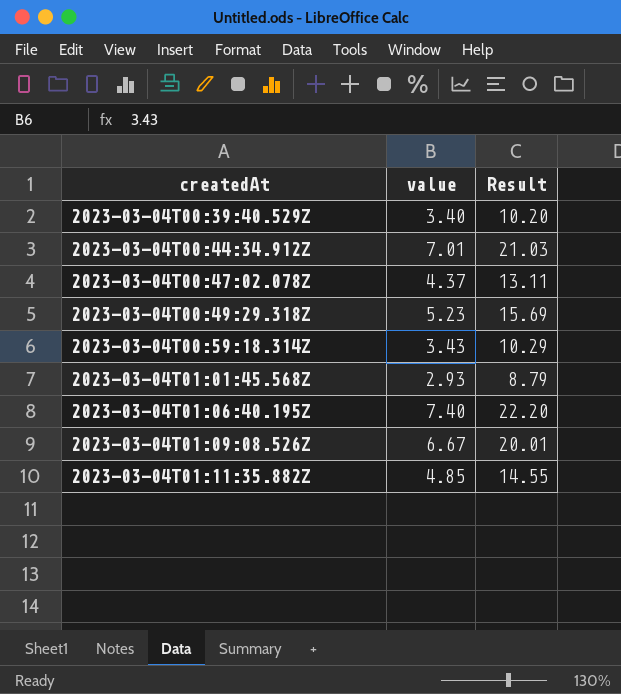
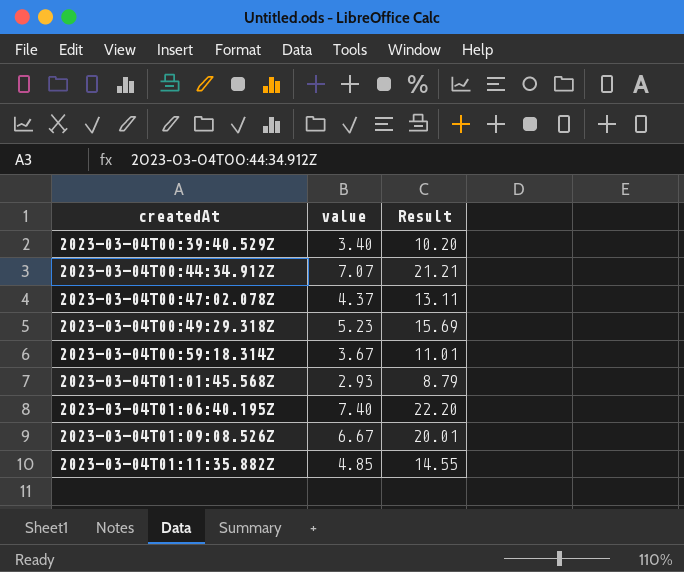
2023-03-04T00:44:34.912Z | value: 7.01 -> 7.07
2023-03-04T00:44:34.912Z | Result: 21.03 -> 21.21
2023-03-04T00:59:18.314Z | value: 3.43 -> 3.67
2023-03-04T00:59:18.314Z | Result: 10.29 -> 11.01

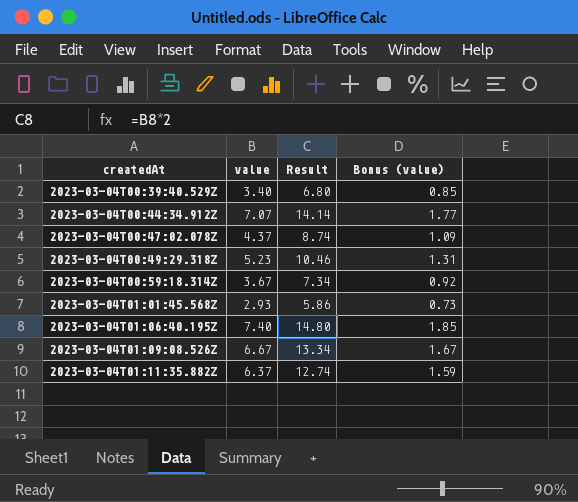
column Result | formula: [value] * 3 -> [value] * 2
column Bonus (value) | formula: none -> [value] * 0.25
2023-03-04T01:11:35.882Z | value: 4.85 -> 6.37

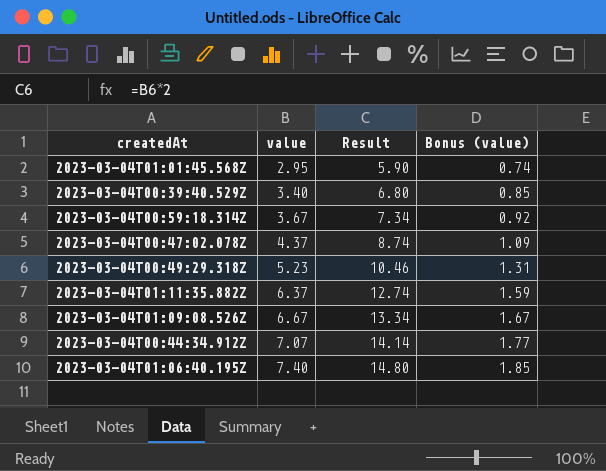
row order: createdAt ascending -> value ascending
2023-03-04T01:01:45.568Z | value: 2.93 -> 2.95
2023-03-04T01:01:45.568Z | Result: 5.86 -> 5.90
2023-03-04T01:01:45.568Z | Bonus (value): 0.73 -> 0.74

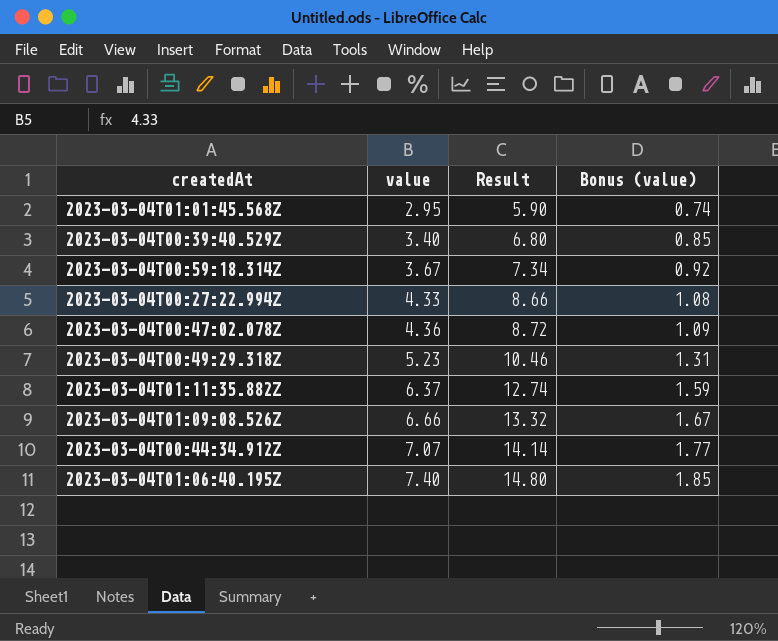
row 2023-03-04T00:27:22.994Z: none -> 4.33 | 8.66 | 1.08
2023-03-04T00:47:02.078Z | value: 4.37 -> 4.36
2023-03-04T00:47:02.078Z | Result: 8.74 -> 8.72
2023-03-04T01:09:08.526Z | value: 6.67 -> 6.66
2023-03-04T01:09:08.526Z | Result: 13.34 -> 13.32

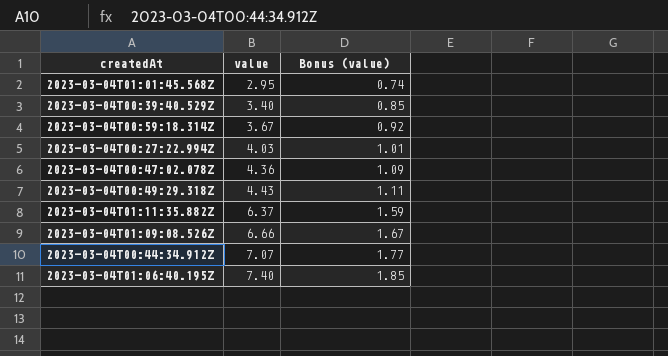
column Result | formula: [value] * 2 -> none
2023-03-04T00:27:22.994Z | value: 4.33 -> 4.03
2023-03-04T00:27:22.994Z | Bonus (value): 1.08 -> 1.01
2023-03-04T00:49:29.318Z | value: 5.23 -> 4.43
2023-03-04T00:49:29.318Z | Bonus (value): 1.31 -> 1.11

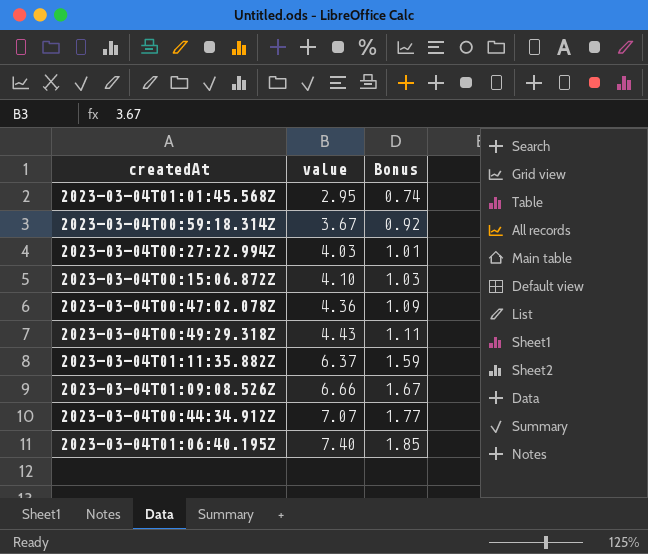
column name: Bonus (value) -> Bonus
row 2023-03-04T00:39:40.529Z: 3.40 | 0.85 -> none
row 2023-03-04T00:15:06.872Z: none -> 4.10 | 1.03

